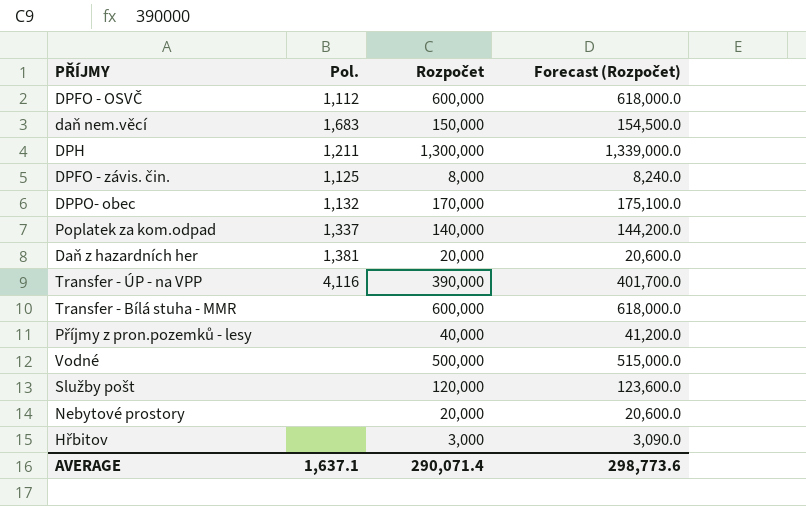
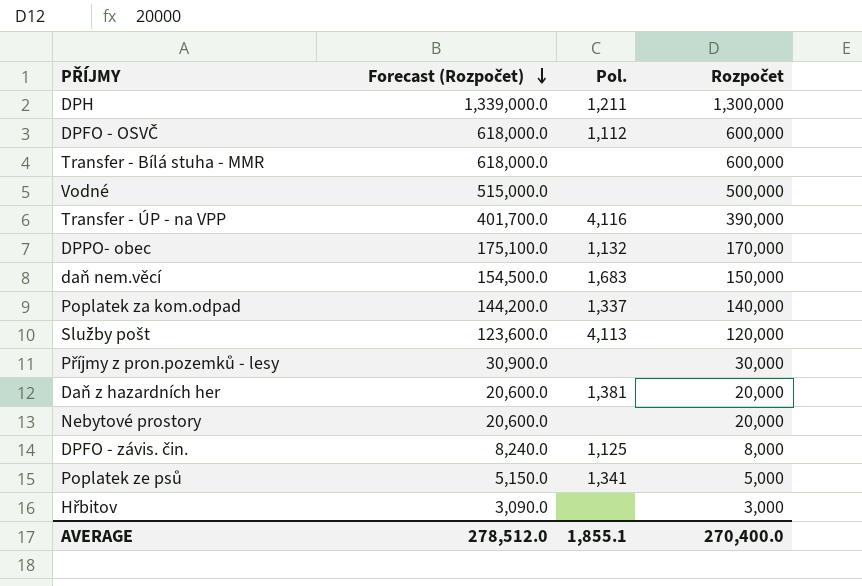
row order: none -> Forecast (Rozpočet) descending
column Forecast (Rozpočet) | position: 4 -> 2
Služby pošt | Pol.: none -> 4,113
Příjmy z pron.pozemků - lesy | Forecast (Rozpočet): 41,200.0 -> 30,900.0
Příjmy z pron.pozemků - lesy | Rozpočet: 40,000 -> 30,000
row Poplatek ze psů: none -> 5,150.0 | 1,341 | 5,000
AVERAGE | Forecast (Rozpočet): 298,773.6 -> 278,512.0
AVERAGE | Pol.: 1,637.1 -> 1,855.1
AVERAGE | Rozpočet: 290,071.4 -> 270,400.0

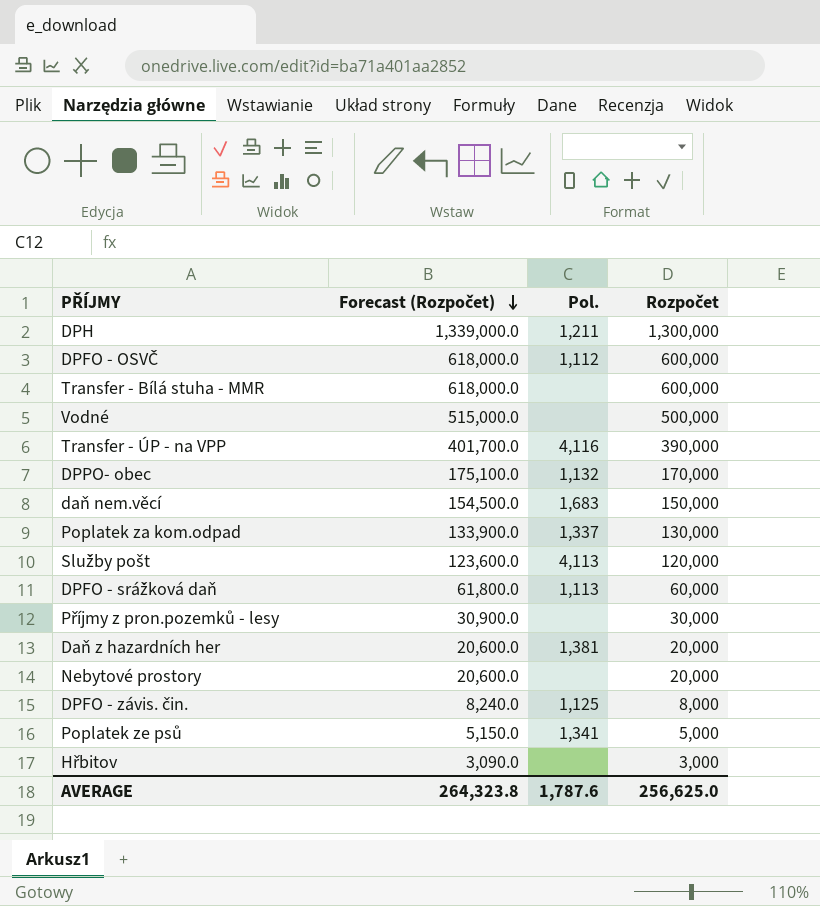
Poplatek za kom.odpad | Forecast (Rozpočet): 144,200.0 -> 133,900.0
Poplatek za kom.odpad | Rozpočet: 140,000 -> 130,000
row DPFO - srážková daň: none -> 61,800.0 | 1,113 | 60,000
AVERAGE | Forecast (Rozpočet): 278,512.0 -> 264,323.8
AVERAGE | Pol.: 1,855.1 -> 1,787.6
AVERAGE | Rozpočet: 270,400.0 -> 256,625.0

